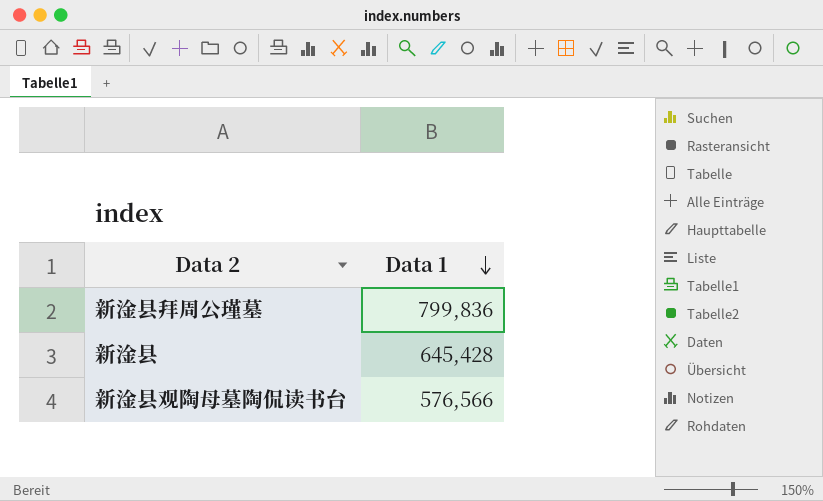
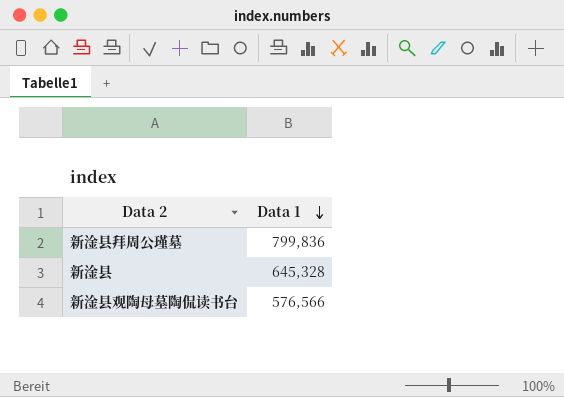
新淦县 | Data 1: 645,428 -> 645,328

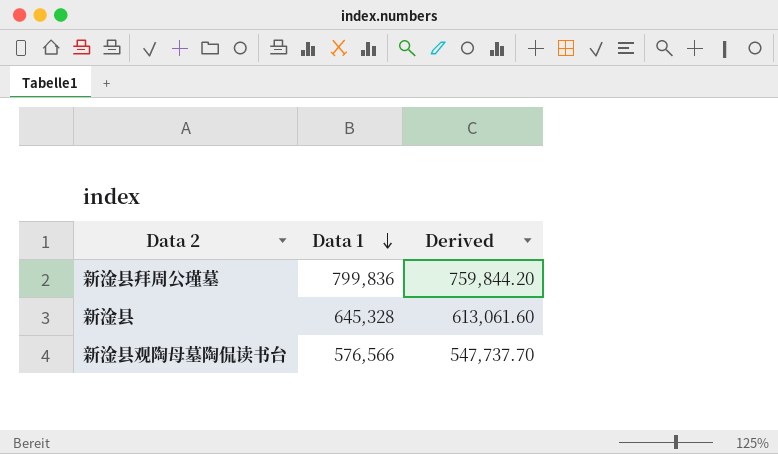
column Derived | formula: none -> [Data 1] * 0.95

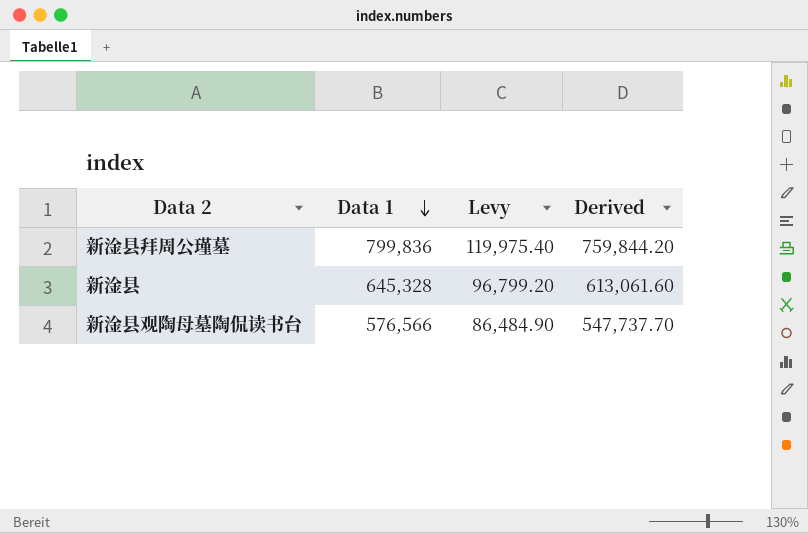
column Levy | formula: none -> [Data 1] * 0.15

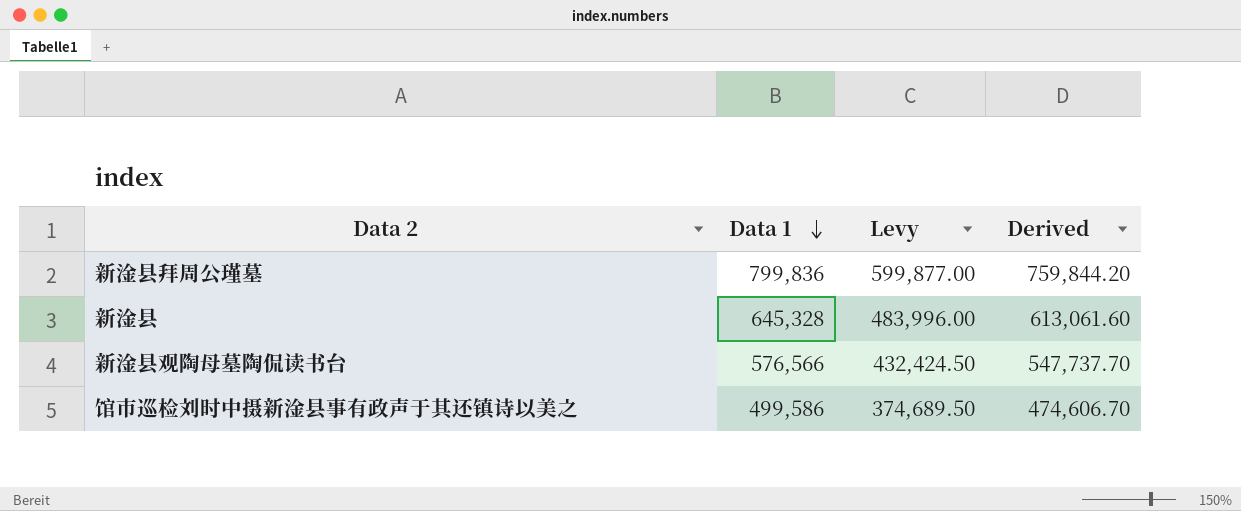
column Levy | formula: [Data 1] * 0.15 -> [Data 1] * 0.75
row 馆市巡检刘时中摄新淦县事有政声于其还镇诗以美之: none -> 499,586 | 374,689.50 | 474,606.70

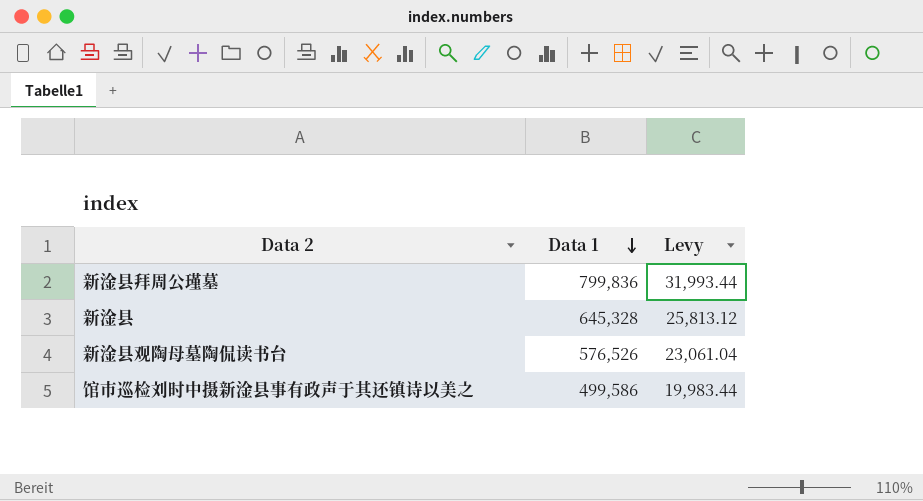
column Derived | formula: [Data 1] * 0.95 -> none
column Levy | formula: [Data 1] * 0.75 -> [Data 1] * 0.04
新淦县观陶母墓陶侃读书台 | Data 1: 576,566 -> 576,526

